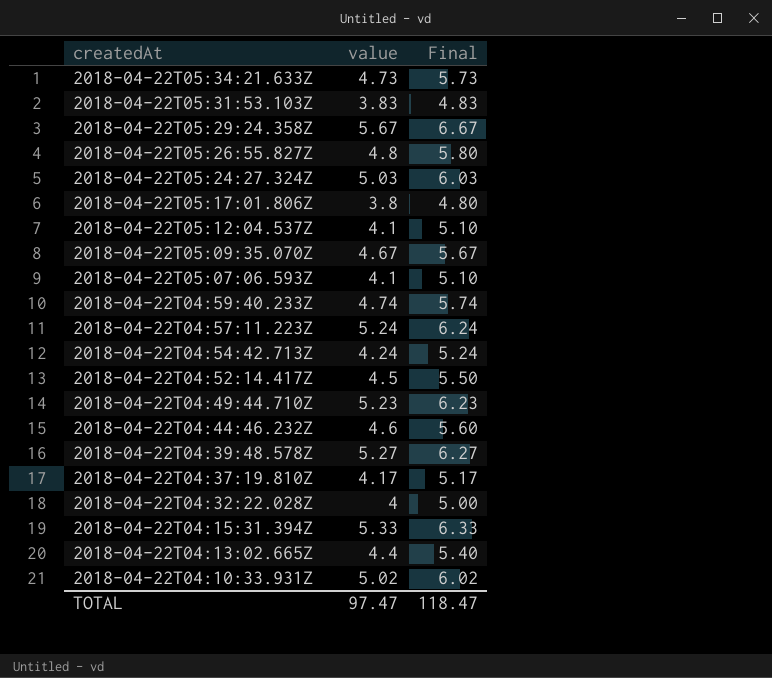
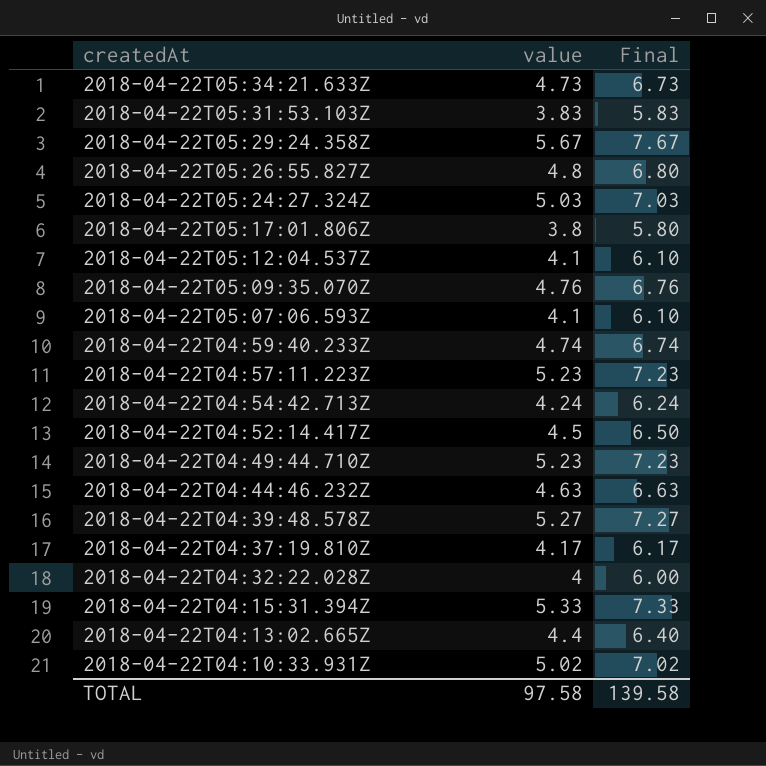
column Final | formula: [value] + 1 -> [value] + 2
2018-04-22T05:09:35.070Z | value: 4.67 -> 4.76
2018-04-22T04:57:11.223Z | value: 5.24 -> 5.23
2018-04-22T04:44:46.232Z | value: 4.6 -> 4.63
TOTAL | value: 97.47 -> 97.58
TOTAL | Final: 118.47 -> 139.58

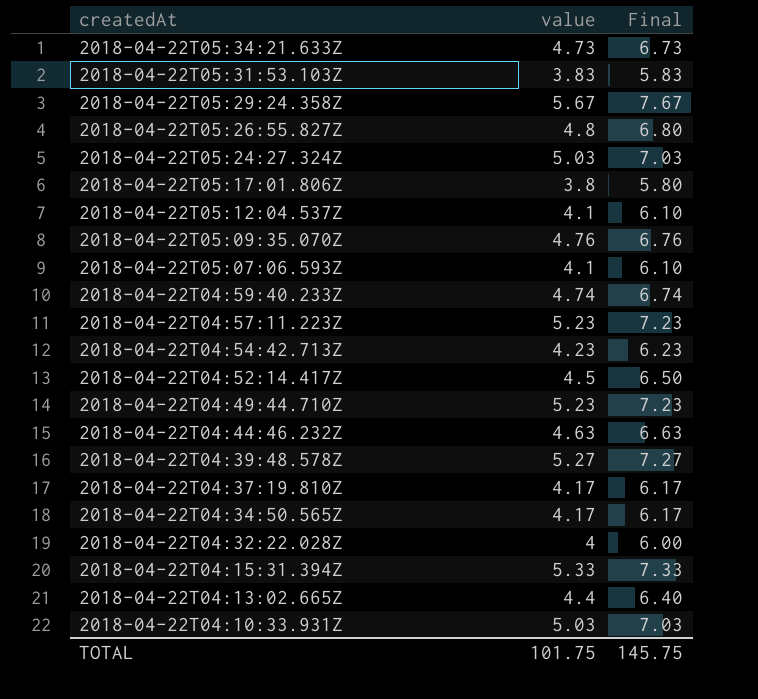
2018-04-22T04:54:42.713Z | value: 4.24 -> 4.23
2018-04-22T04:54:42.713Z | Final: 6.24 -> 6.23
row 2018-04-22T04:34:50.565Z: none -> 4.17 | 6.17
2018-04-22T04:10:33.931Z | value: 5.02 -> 5.03
2018-04-22T04:10:33.931Z | Final: 7.02 -> 7.03
TOTAL | value: 97.58 -> 101.75
TOTAL | Final: 139.58 -> 145.75

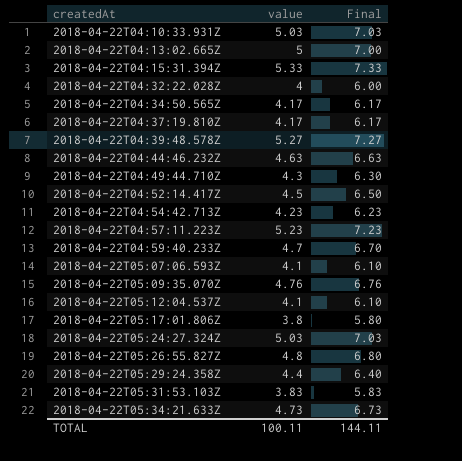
row order: createdAt descending -> createdAt ascending
2018-04-22T04:13:02.665Z | value: 4.4 -> 5
2018-04-22T04:13:02.665Z | Final: 6.40 -> 7.00
2018-04-22T04:49:44.710Z | value: 5.23 -> 4.3
2018-04-22T04:49:44.710Z | Final: 7.23 -> 6.30
2018-04-22T04:59:40.233Z | value: 4.74 -> 4.7
2018-04-22T04:59:40.233Z | Final: 6.74 -> 6.70
2018-04-22T05:29:24.358Z | value: 5.67 -> 4.4
2018-04-22T05:29:24.358Z | Final: 7.67 -> 6.40
TOTAL | value: 101.75 -> 100.11
TOTAL | Final: 145.75 -> 144.11

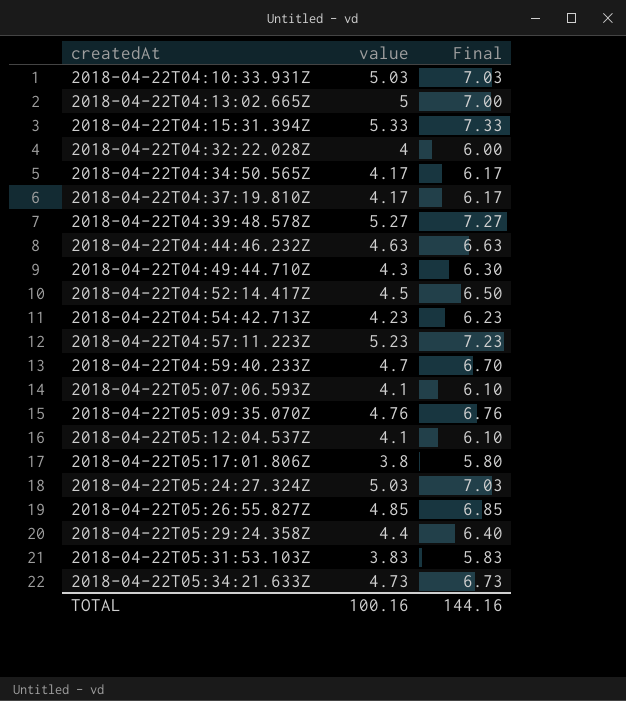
2018-04-22T05:26:55.827Z | value: 4.8 -> 4.85
2018-04-22T05:26:55.827Z | Final: 6.80 -> 6.85
TOTAL | value: 100.11 -> 100.16
TOTAL | Final: 144.11 -> 144.16

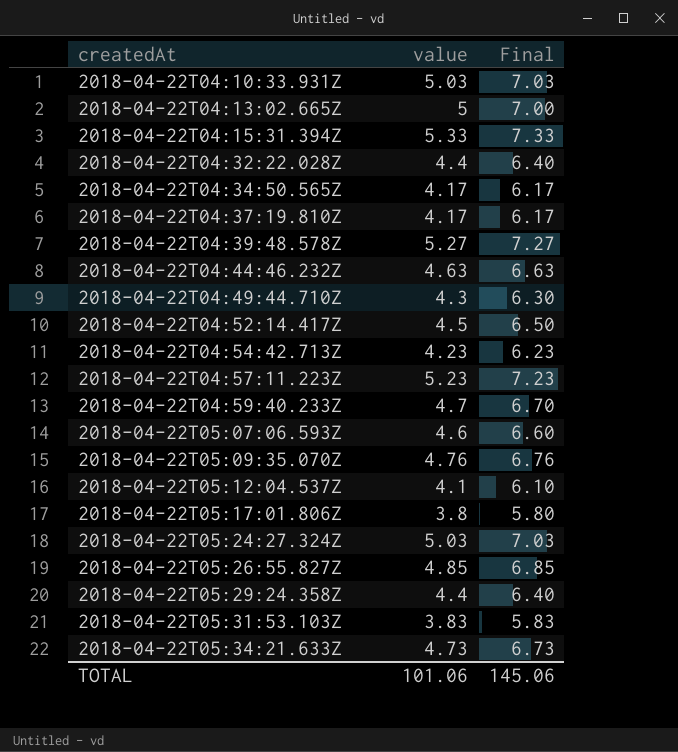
2018-04-22T04:32:22.028Z | value: 4 -> 4.4
2018-04-22T04:32:22.028Z | Final: 6.00 -> 6.40
2018-04-22T05:07:06.593Z | value: 4.1 -> 4.6
2018-04-22T05:07:06.593Z | Final: 6.10 -> 6.60
TOTAL | value: 100.16 -> 101.06
TOTAL | Final: 144.16 -> 145.06

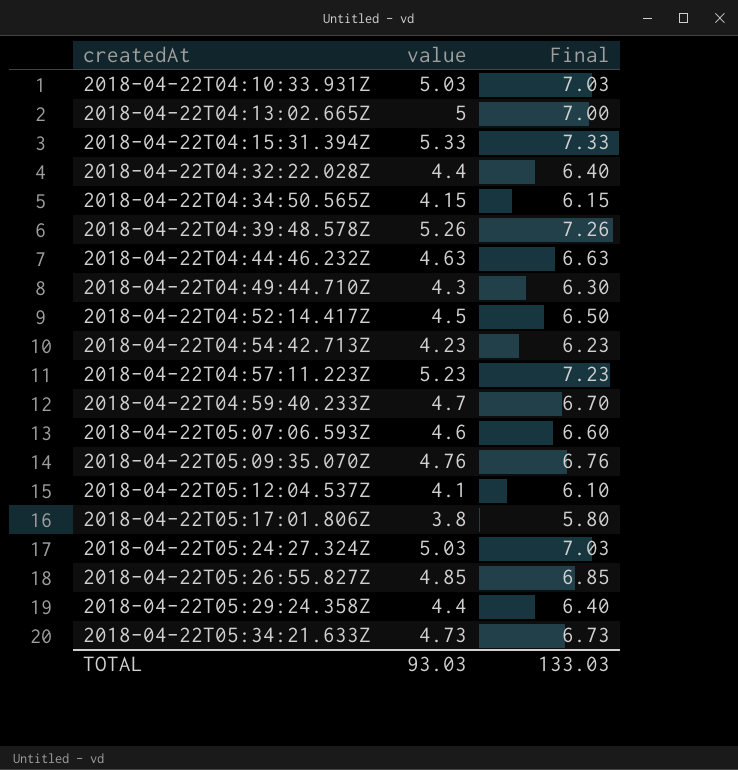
row 2018-04-22T04:37:19.810Z: 4.17 | 6.17 -> none
row 2018-04-22T05:31:53.103Z: 3.83 | 5.83 -> none
2018-04-22T04:34:50.565Z | value: 4.17 -> 4.15
2018-04-22T04:34:50.565Z | Final: 6.17 -> 6.15
2018-04-22T04:39:48.578Z | value: 5.27 -> 5.26
2018-04-22T04:39:48.578Z | Final: 7.27 -> 7.26
TOTAL | value: 101.06 -> 93.03
TOTAL | Final: 145.06 -> 133.03

